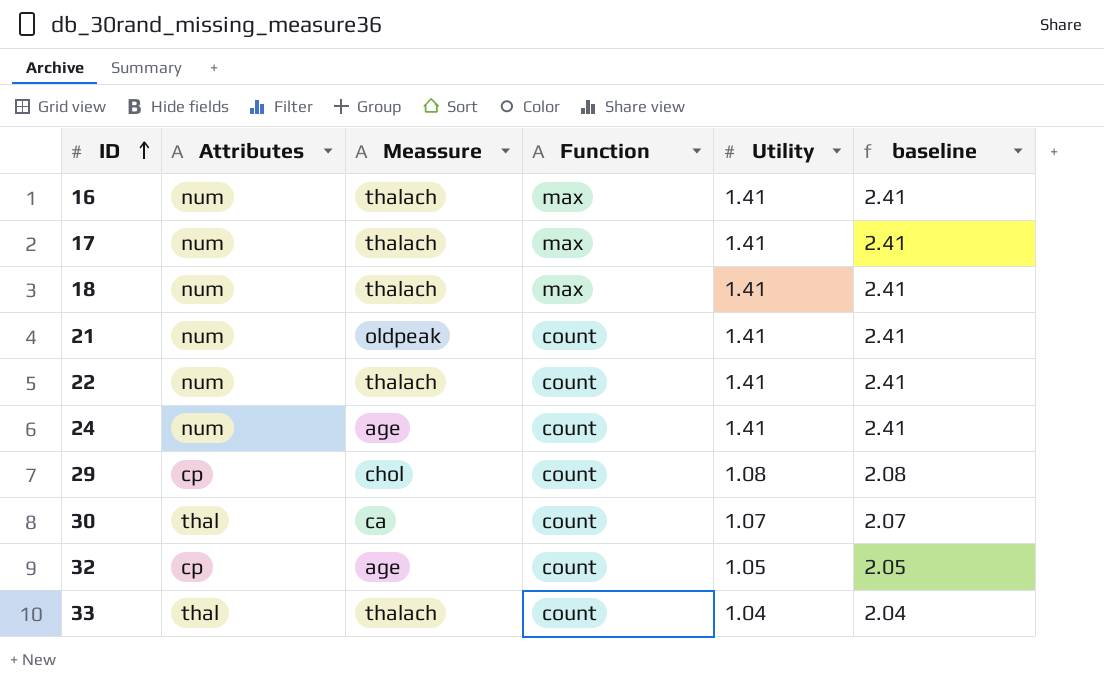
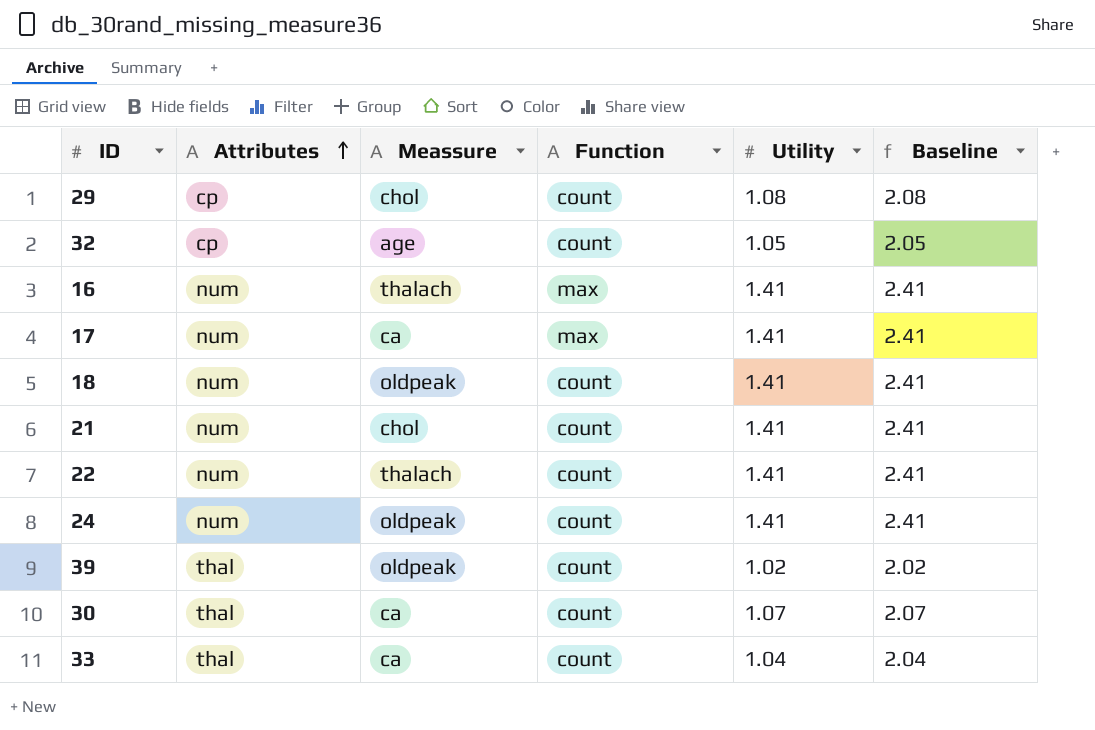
row order: ID ascending -> Attributes ascending
column name: baseline -> Baseline
17 | Meassure: thalach -> ca
18 | Meassure: thalach -> oldpeak
18 | Function: max -> count
21 | Meassure: oldpeak -> chol
24 | Meassure: age -> oldpeak
row 39: none -> thal | oldpeak | count | 1.02 | 2.02
33 | Meassure: thalach -> ca

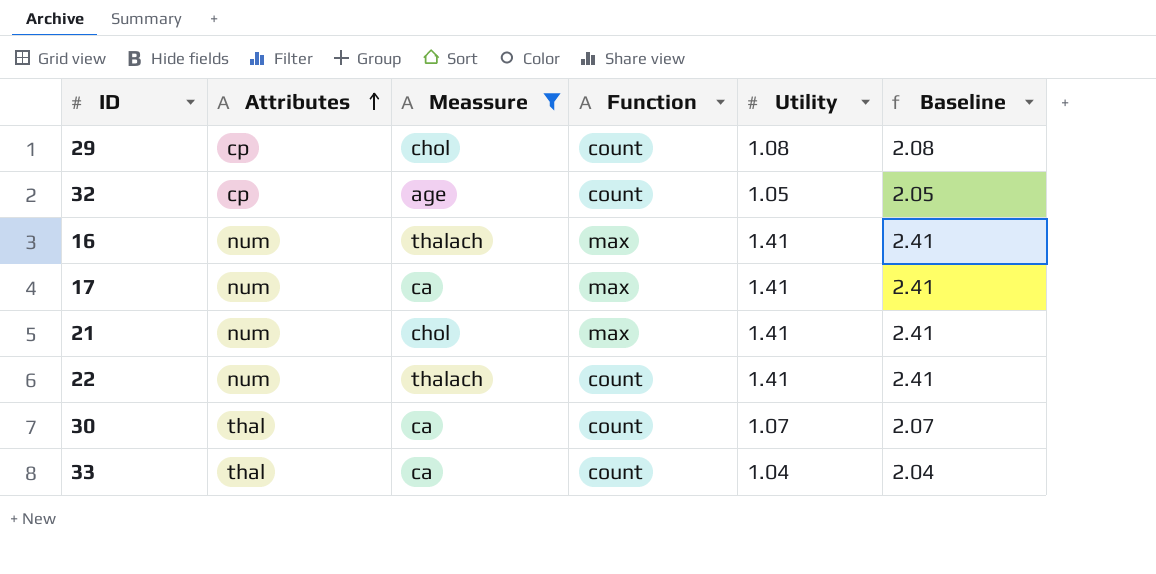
filter: none -> Meassure != oldpeak
21 | Function: count -> max

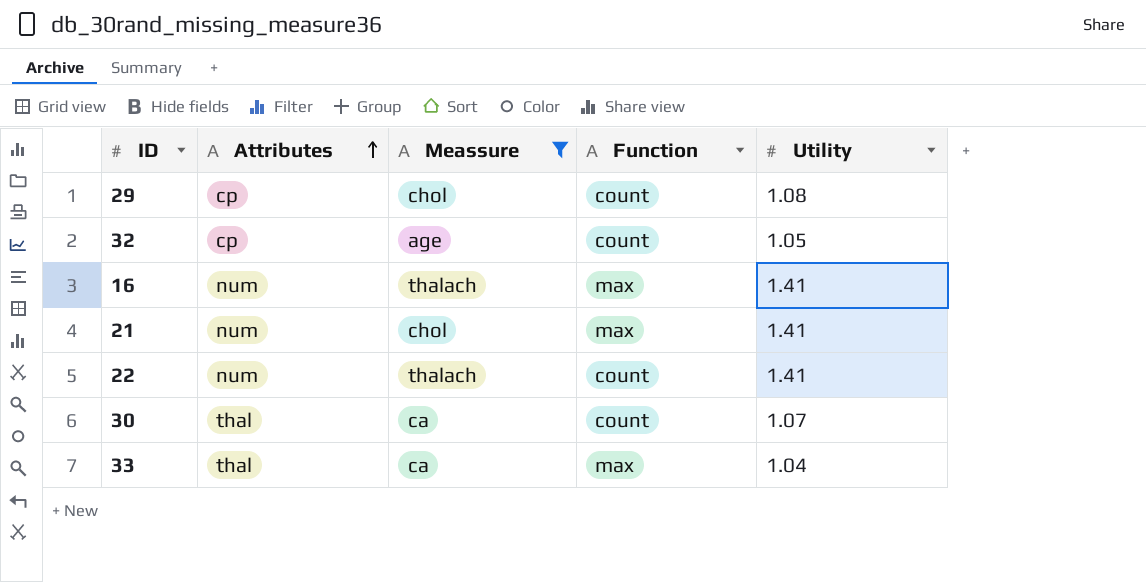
column Baseline | formula: [Utility] + 1 -> none
row 17: num | ca | max | 1.41 | 2.41 -> none
33 | Function: count -> max

